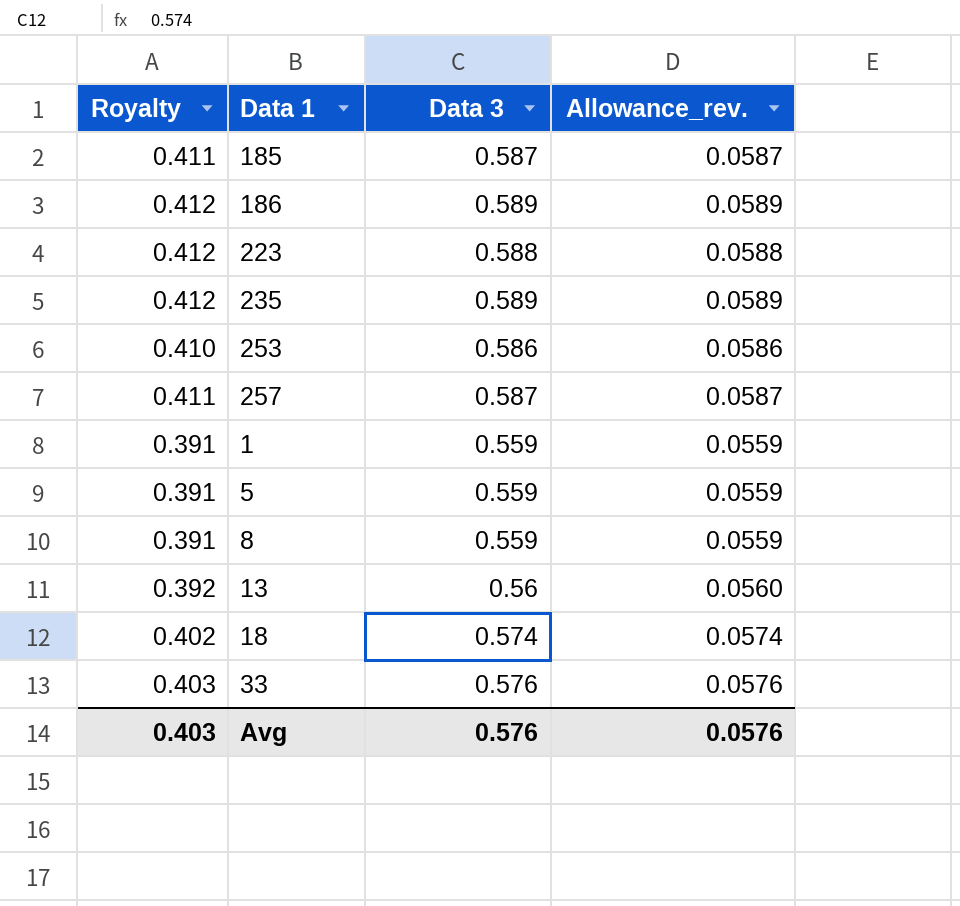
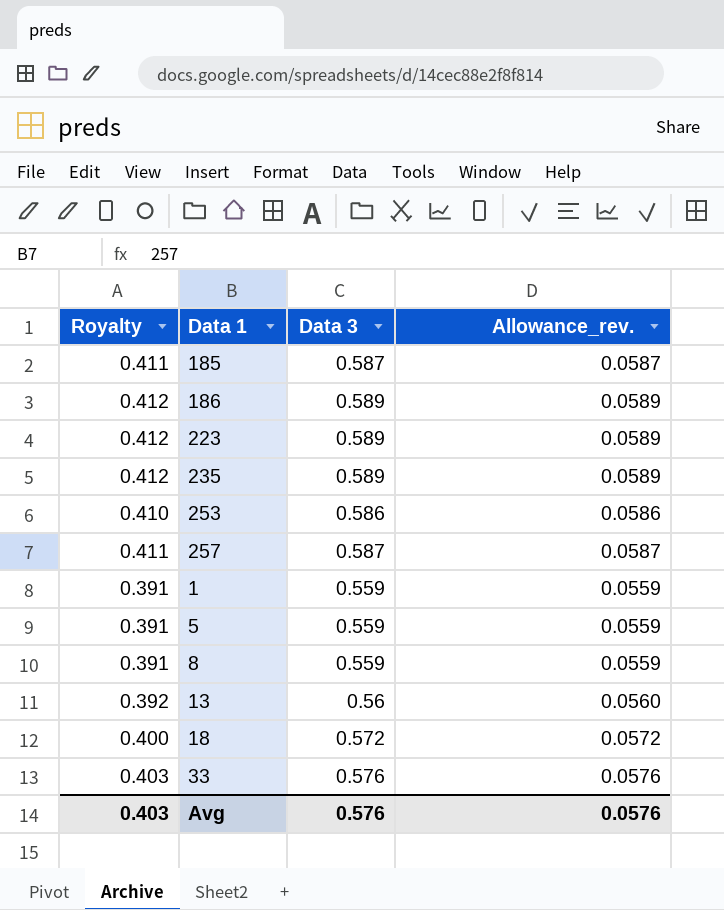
223 | Data 3: 0.588 -> 0.589
223 | Allowance_rev.: 0.0588 -> 0.0589
18 | Royalty: 0.402 -> 0.400
18 | Data 3: 0.574 -> 0.572
18 | Allowance_rev.: 0.0574 -> 0.0572

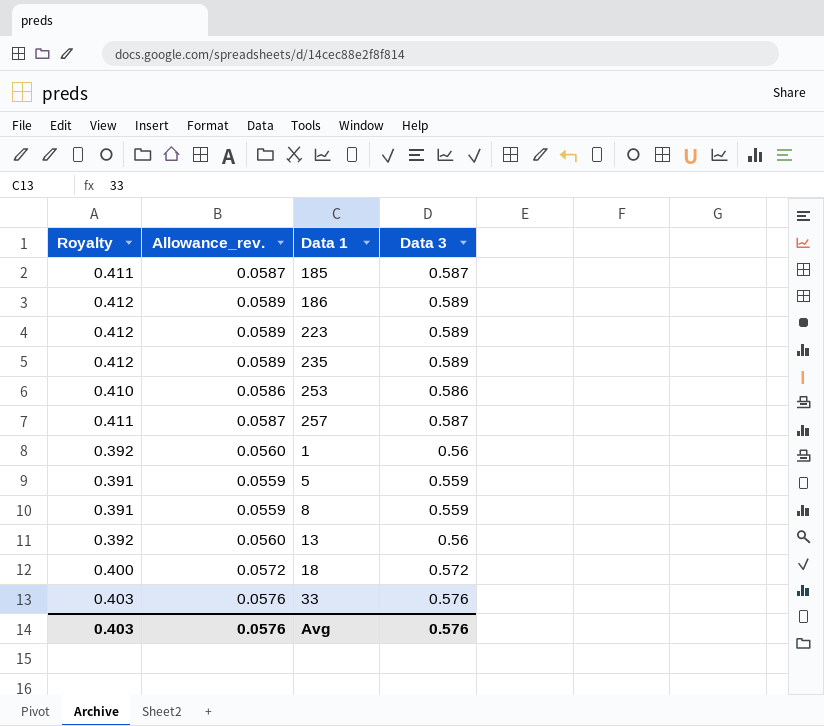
column Allowance_rev. | position: 4 -> 2
1 | Royalty: 0.391 -> 0.392
1 | Allowance_rev.: 0.0559 -> 0.0560
1 | Data 3: 0.559 -> 0.56

